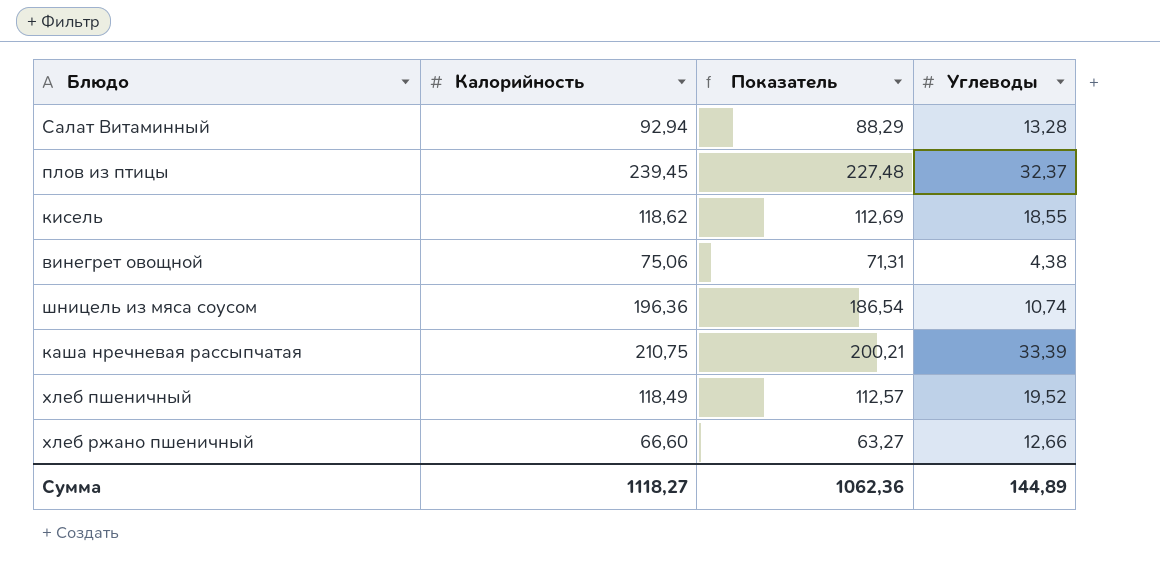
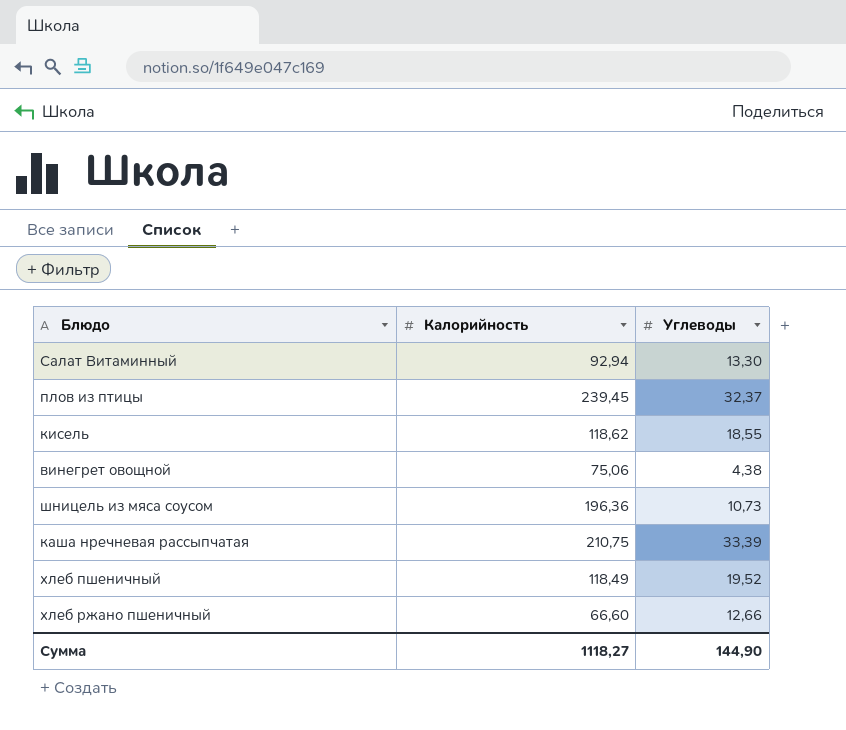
column Показатель | formula: [Калорийность] * 0,95 -> none
Салат Витаминный | Углеводы: 13,28 -> 13,30
шницель из мяса соусом | Углеводы: 10,74 -> 10,73
Сумма | Углеводы: 144,89 -> 144,90

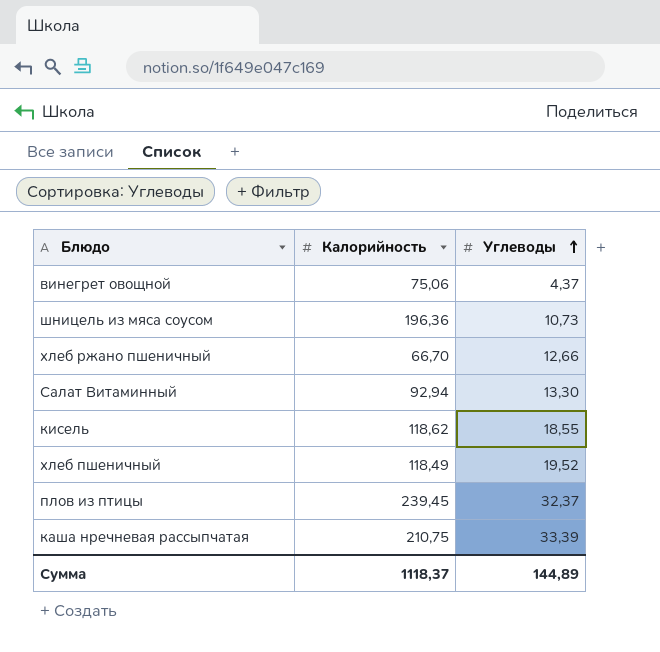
row order: none -> Углеводы ascending
винегрет овощной | Углеводы: 4,38 -> 4,37
хлеб ржано пшеничный | Калорийность: 66,60 -> 66,70
Сумма | Калорийность: 1118,27 -> 1118,37
Сумма | Углеводы: 144,90 -> 144,89

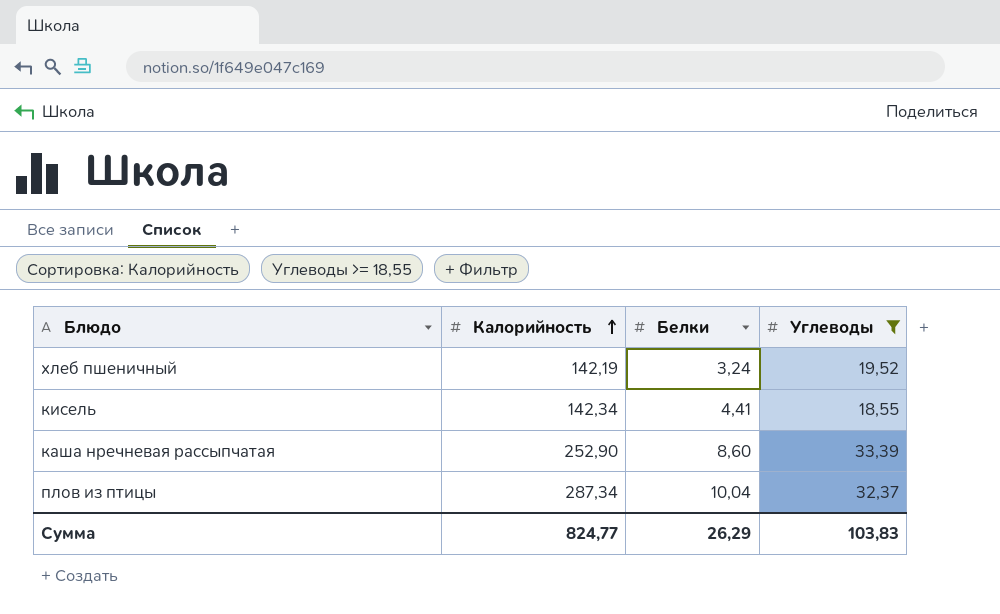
filter: none -> Углеводы >= 18,55
row order: Углеводы ascending -> Калорийность ascending
column Белки | position: none -> 3
хлеб пшеничный | Калорийность: 118,49 -> 142,19
кисель | Калорийность: 118,62 -> 142,34
каша нречневая рассыпчатая | Калорийность: 210,75 -> 252,90
плов из птицы | Калорийность: 239,45 -> 287,34
Сумма | Калорийность: 1118,37 -> 824,77
Сумма | Углеводы: 144,89 -> 103,83

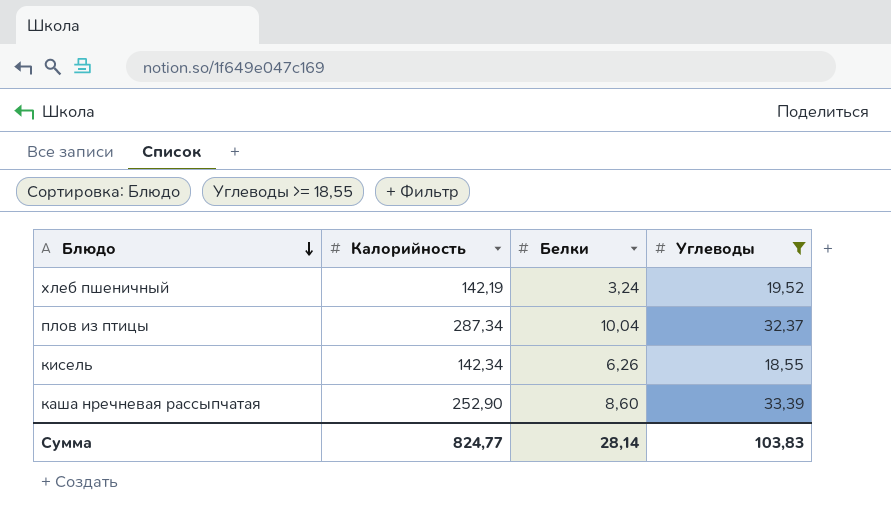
row order: Калорийность ascending -> Блюдо descending
кисель | Белки: 4,41 -> 6,26
Сумма | Белки: 26,29 -> 28,14

